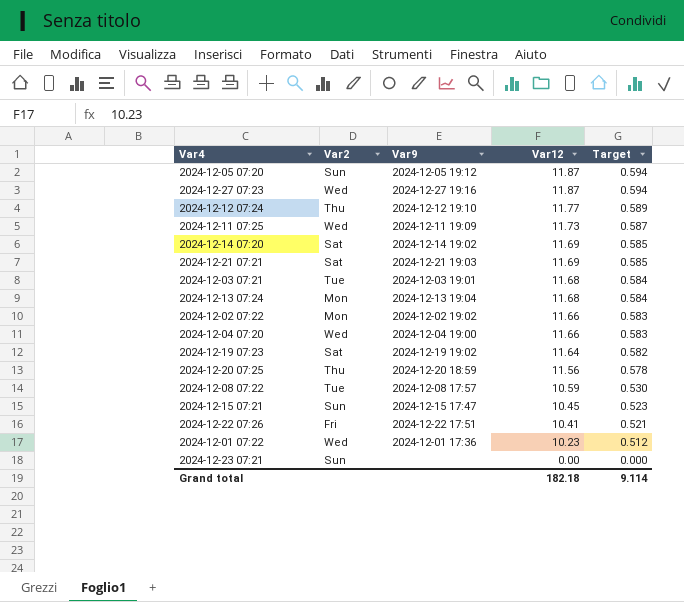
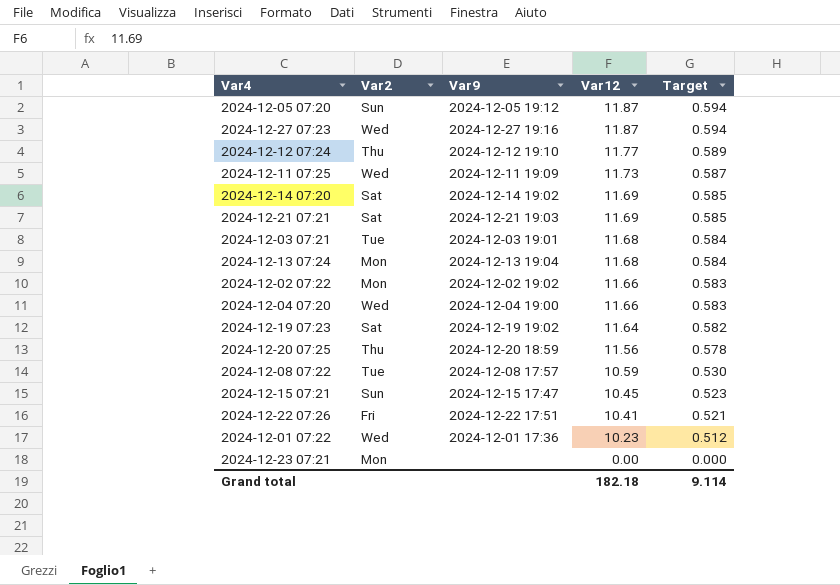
2024-12-23 07:21 | Var2: Sun -> Mon

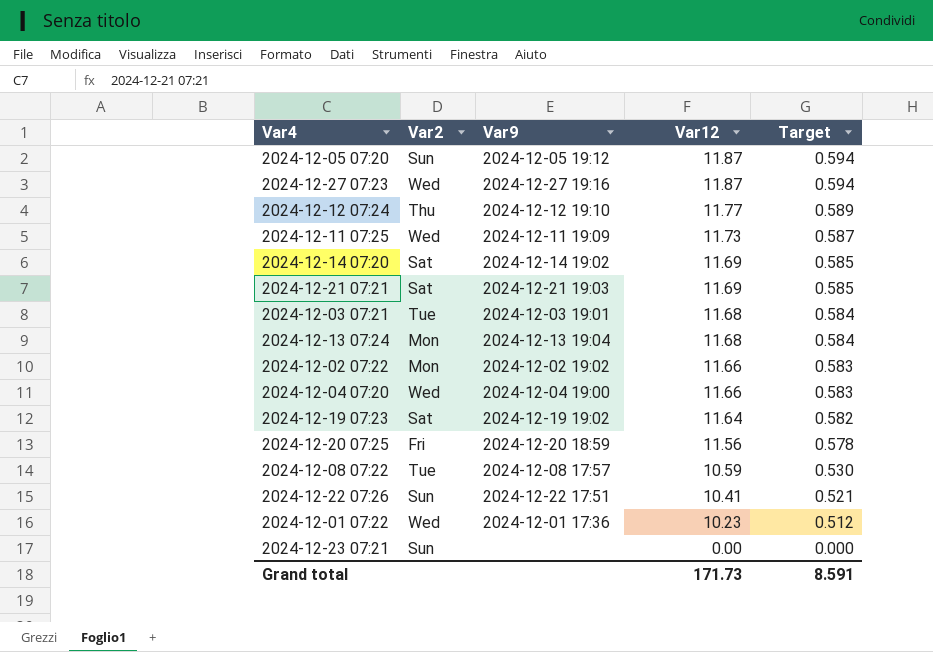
row 2024-12-15 07:21: Sun | 2024-12-15 17:47 | 10.45 | 0.523 -> none
2024-12-20 07:25 | Var2: Thu -> Fri
2024-12-22 07:26 | Var2: Fri -> Sun
2024-12-23 07:21 | Var2: Mon -> Sun
Grand total | Var12: 182.18 -> 171.73
Grand total | Target: 9.114 -> 8.591

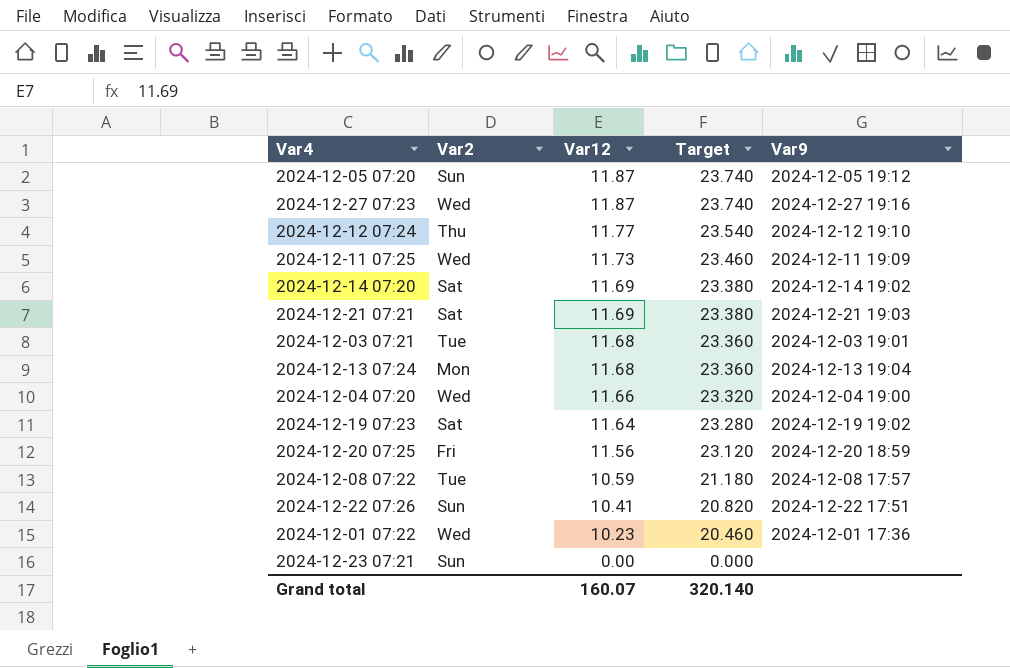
column Target | formula: [Var12] * 0.05 -> [Var12] * 2
column Var9 | position: 3 -> 5
row 2024-12-02 07:22: Mon | 2024-12-02 19:02 | 11.66 | 0.583 -> none
Grand total | Var12: 171.73 -> 160.07
Grand total | Target: 8.591 -> 320.140

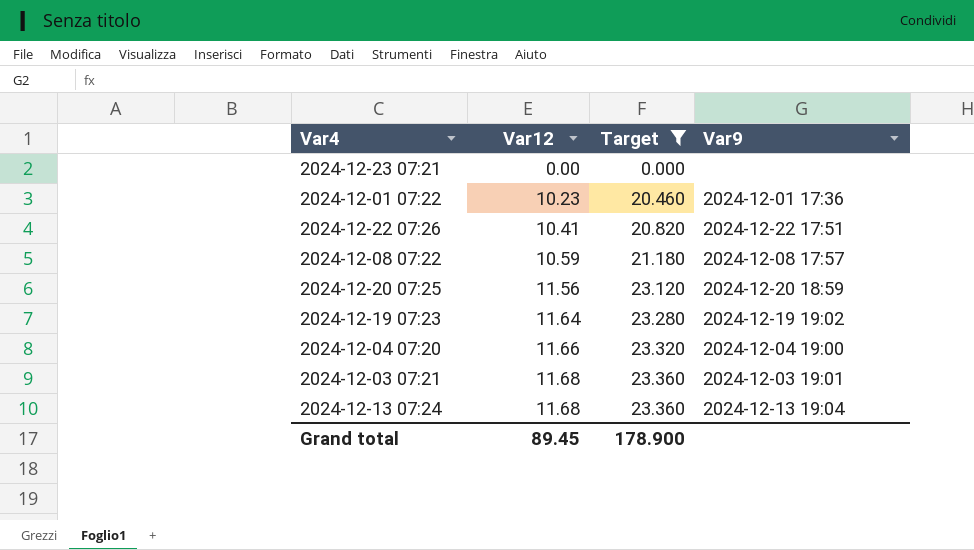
filter: none -> Target <= 23.360
row order: Var12 descending -> Var12 ascending
column Var2 | position: 2 -> none
Grand total | Var12: 160.07 -> 89.45
Grand total | Target: 320.140 -> 178.900

